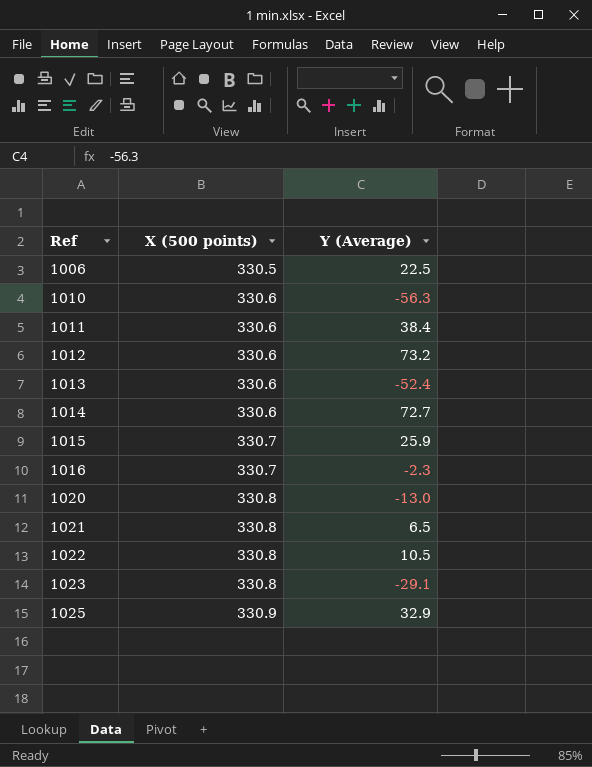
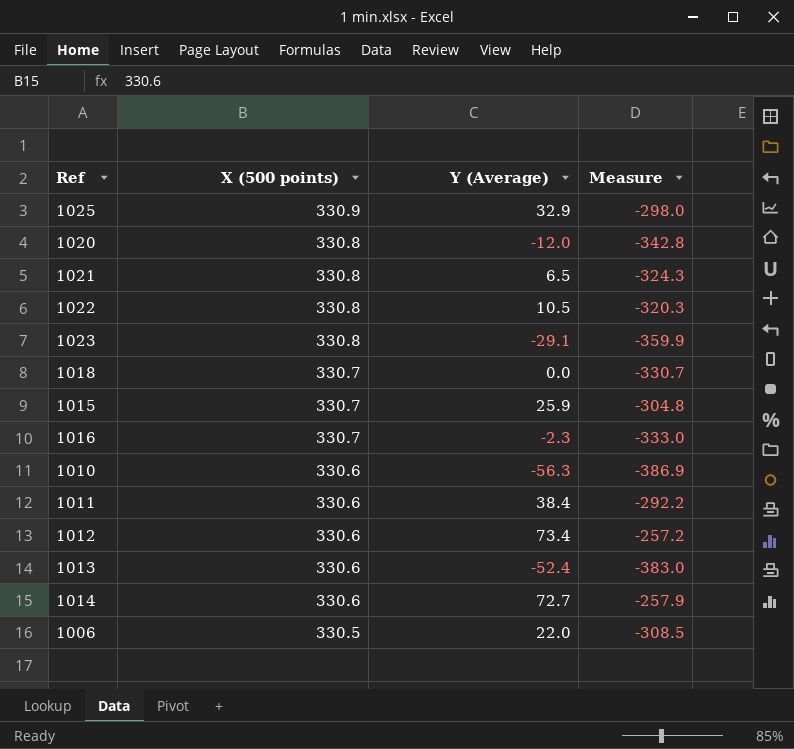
row order: Ref ascending -> X (500 points) descending
column Measure | formula: none -> [Y (Average)] - [X (500 points)]
1020 | Y (Average): -13.0 -> -12.0
row 1018: none -> 330.7 | 0.0 | -330.7
1012 | Y (Average): 73.2 -> 73.4
1006 | Y (Average): 22.5 -> 22.0

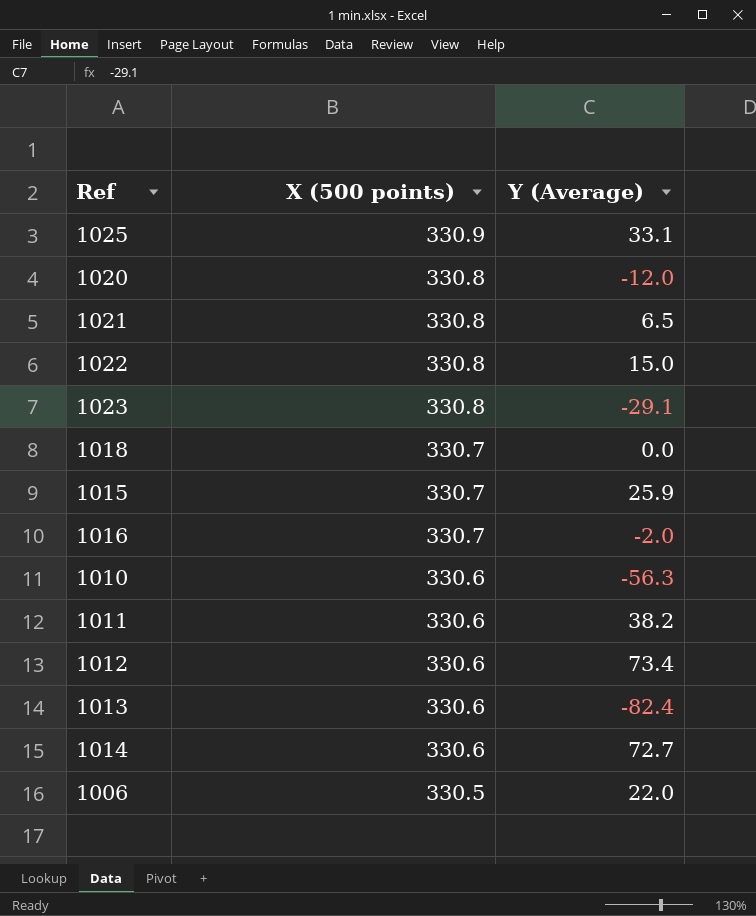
column Measure | formula: [Y (Average)] - [X (500 points)] -> none
1025 | Y (Average): 32.9 -> 33.1
1022 | Y (Average): 10.5 -> 15.0
1016 | Y (Average): -2.3 -> -2.0
1011 | Y (Average): 38.4 -> 38.2
1013 | Y (Average): -52.4 -> -82.4

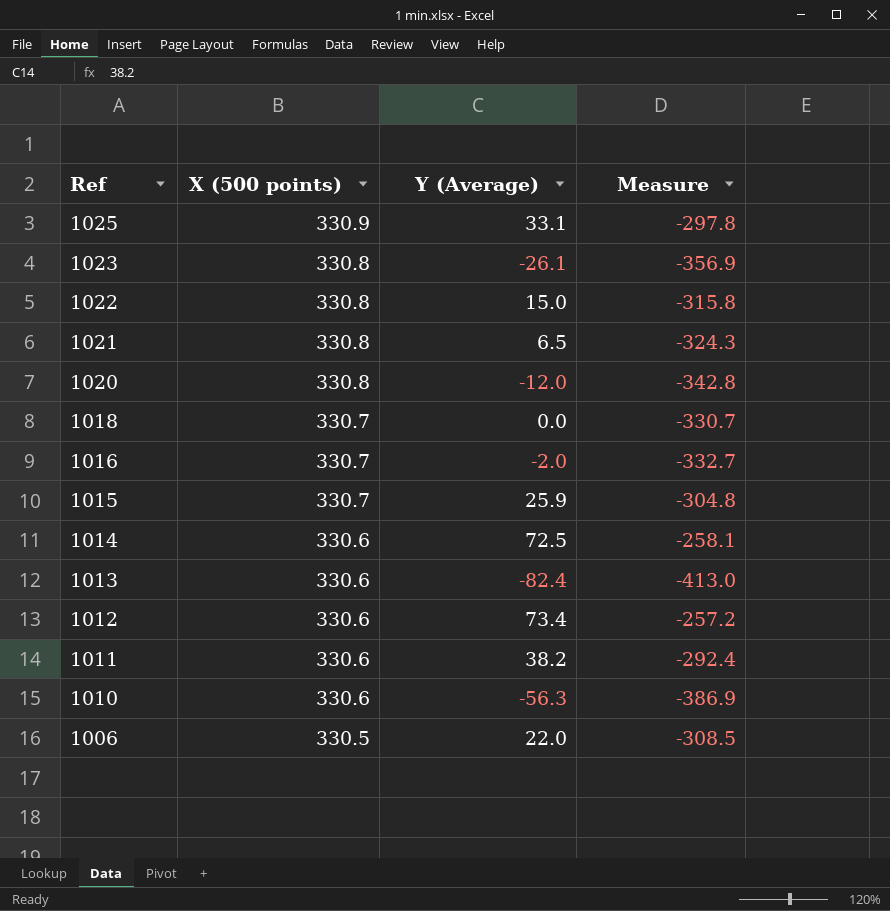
row order: X (500 points) descending -> Ref descending
column Measure | formula: none -> [Y (Average)] - [X (500 points)]
1023 | Y (Average): -29.1 -> -26.1
1014 | Y (Average): 72.7 -> 72.5

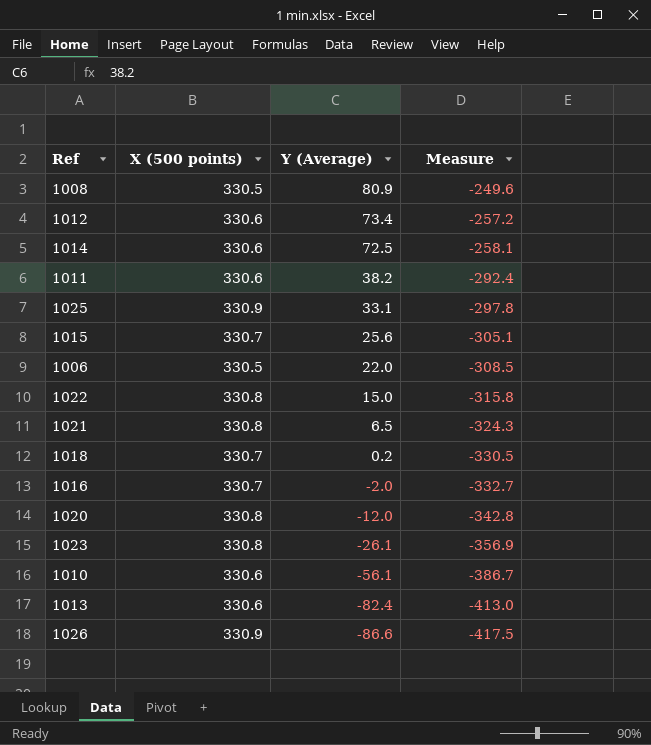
row order: Ref descending -> Y (Average) descending
row 1008: none -> 330.5 | 80.9 | -249.6
1015 | Y (Average): 25.9 -> 25.6
1015 | Measure: -304.8 -> -305.1
1018 | Y (Average): 0.0 -> 0.2
1018 | Measure: -330.7 -> -330.5
1010 | Y (Average): -56.3 -> -56.1
1010 | Measure: -386.9 -> -386.7
row 1026: none -> 330.9 | -86.6 | -417.5

